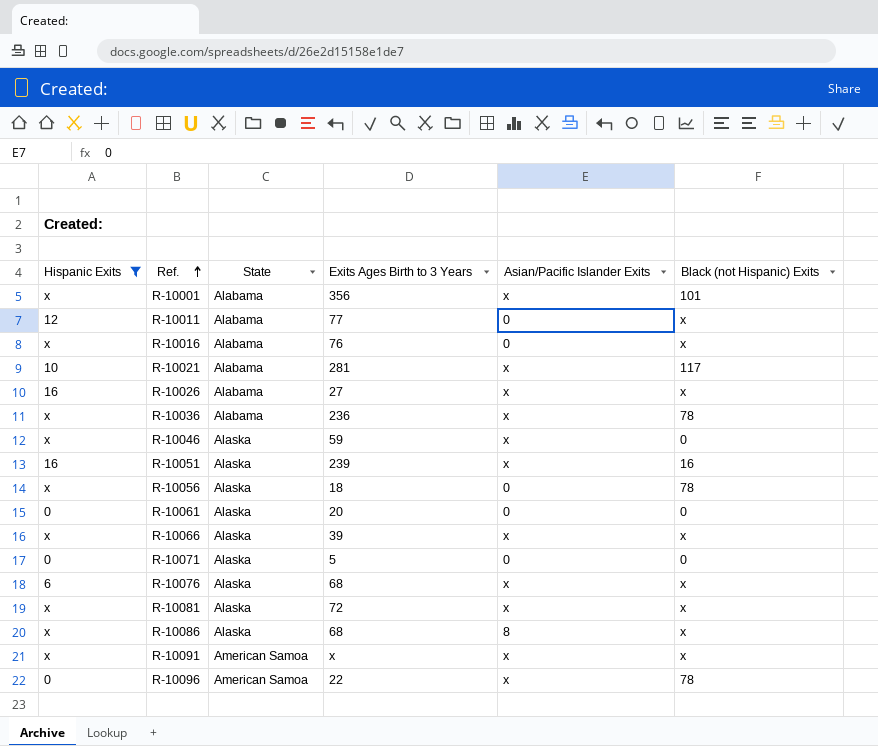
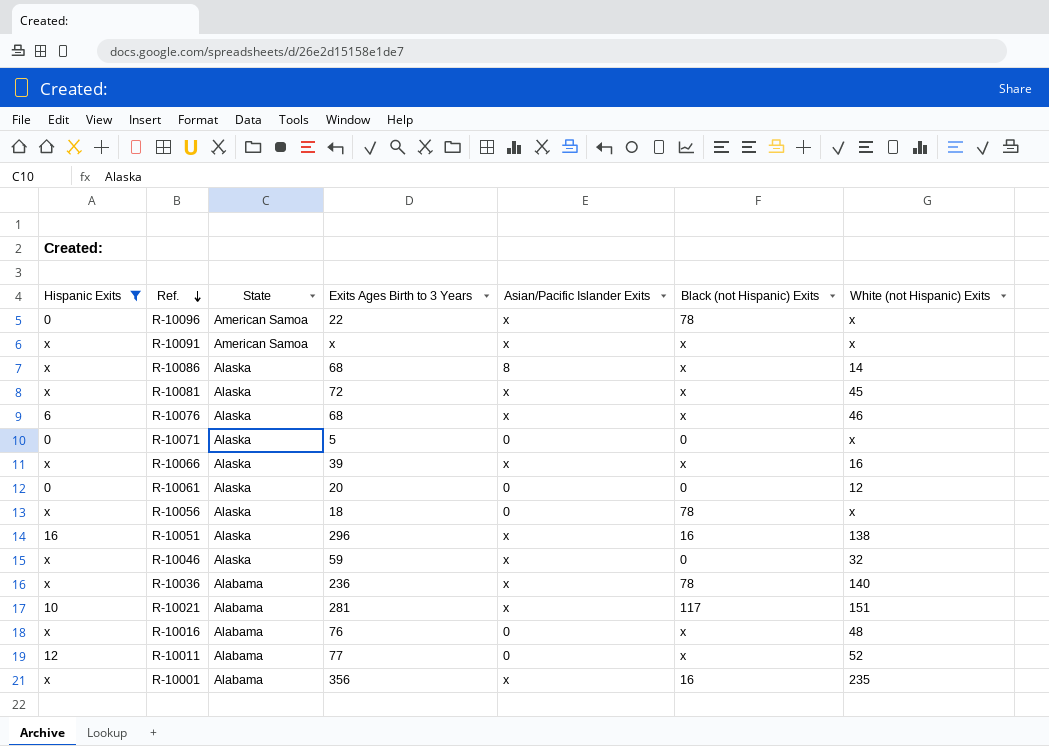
row order: Ref. ascending -> Ref. descending
column White (not Hispanic) Exits | position: none -> 7
row R-10026: 16 | Alabama | 27 | x | x -> none
R-10051 | Exits Ages Birth to 3 Years: 239 -> 296
R-10001 | Black (not Hispanic) Exits: 101 -> 16

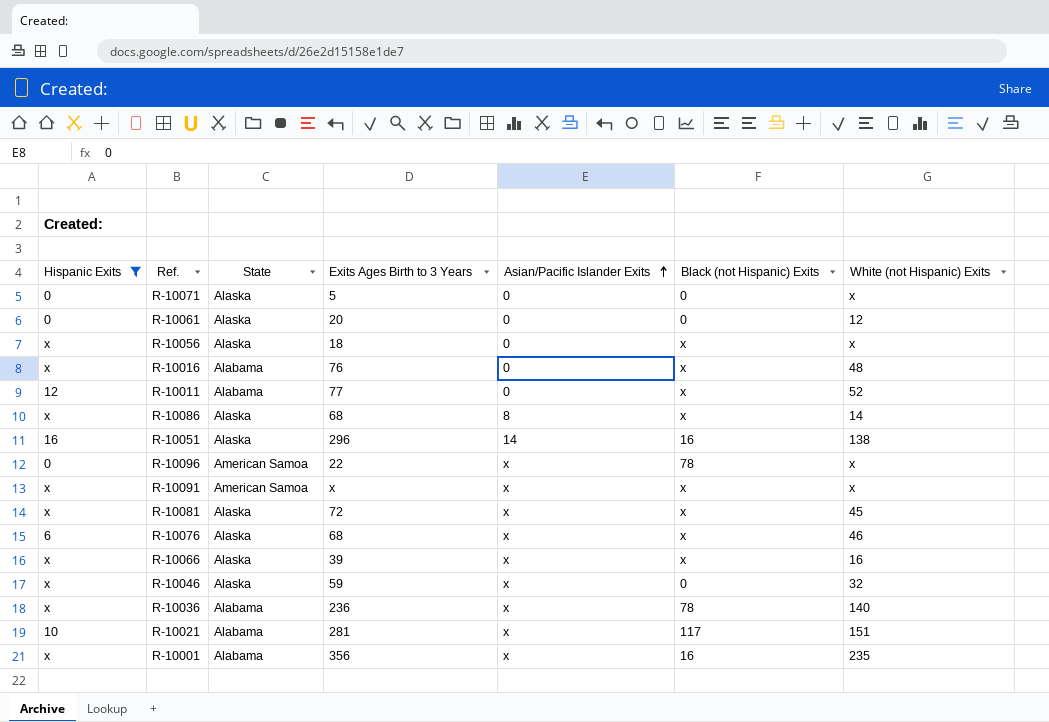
row order: Ref. descending -> Asian/Pacific Islander Exits ascending
R-10056 | Black (not Hispanic) Exits: 78 -> x
R-10051 | Asian/Pacific Islander Exits: x -> 14

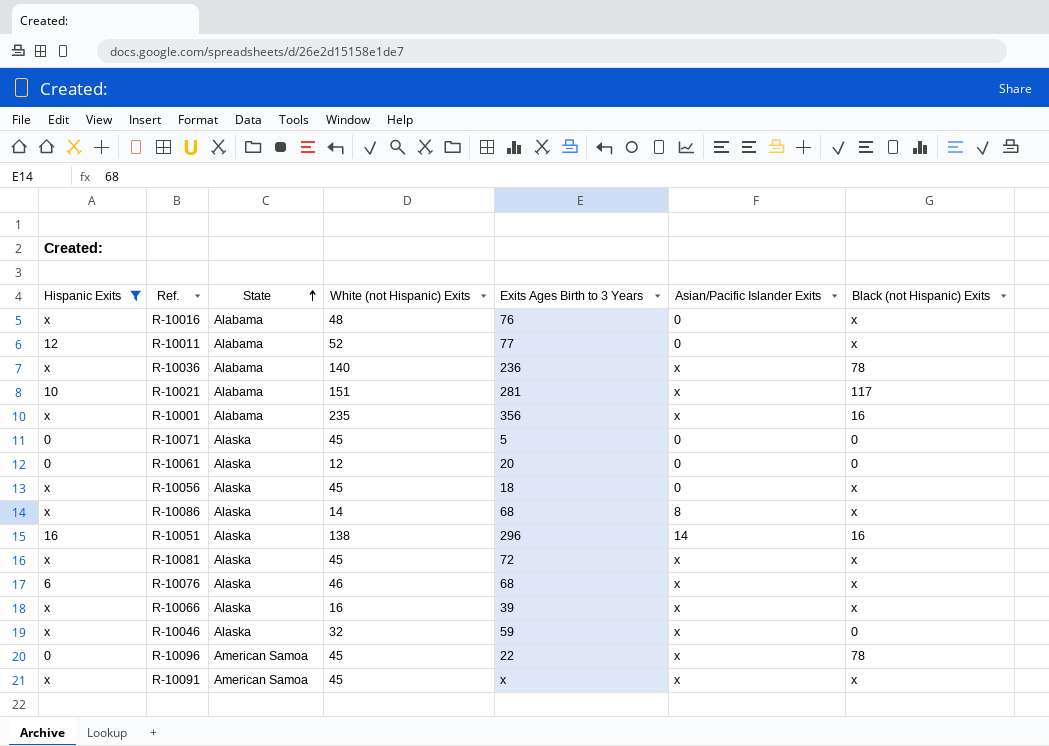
row order: Asian/Pacific Islander Exits ascending -> State ascending
column White (not Hispanic) Exits | position: 7 -> 4
R-10071 | White (not Hispanic) Exits: x -> 45
R-10056 | White (not Hispanic) Exits: x -> 45
R-10096 | White (not Hispanic) Exits: x -> 45
R-10091 | White (not Hispanic) Exits: x -> 45

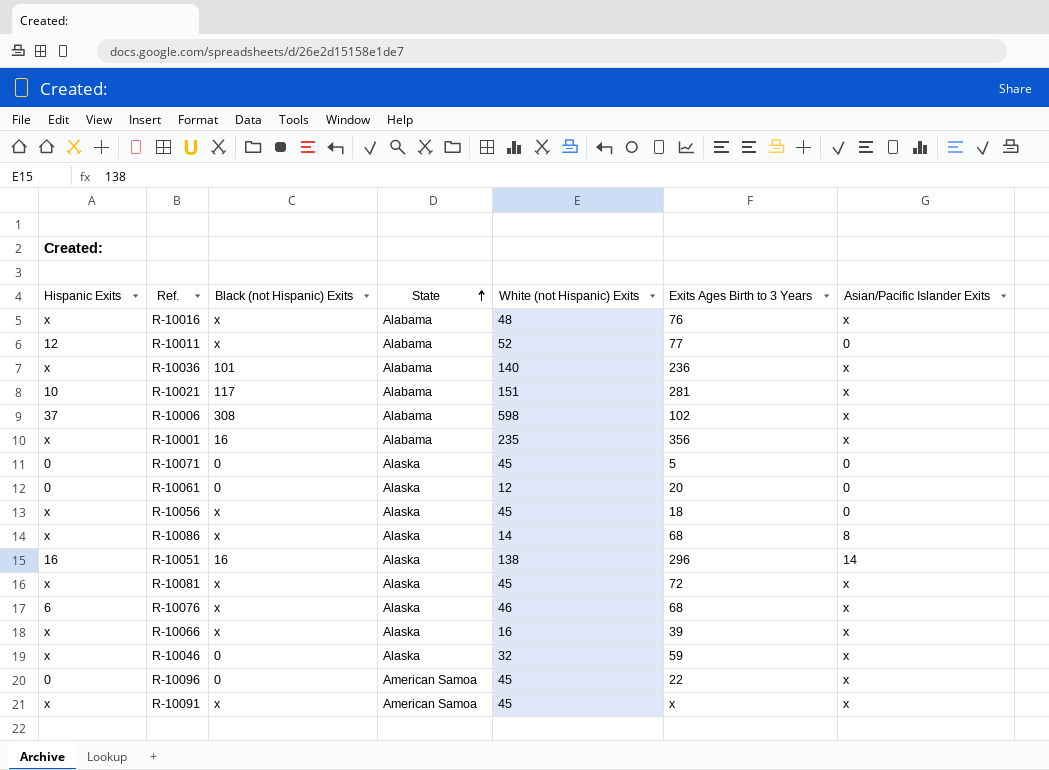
filter: Hispanic Exits != 37 -> none
column Black (not Hispanic) Exits | position: 7 -> 3
R-10016 | Asian/Pacific Islander Exits: 0 -> x
R-10036 | Black (not Hispanic) Exits: 78 -> 101
R-10096 | Black (not Hispanic) Exits: 78 -> 0

